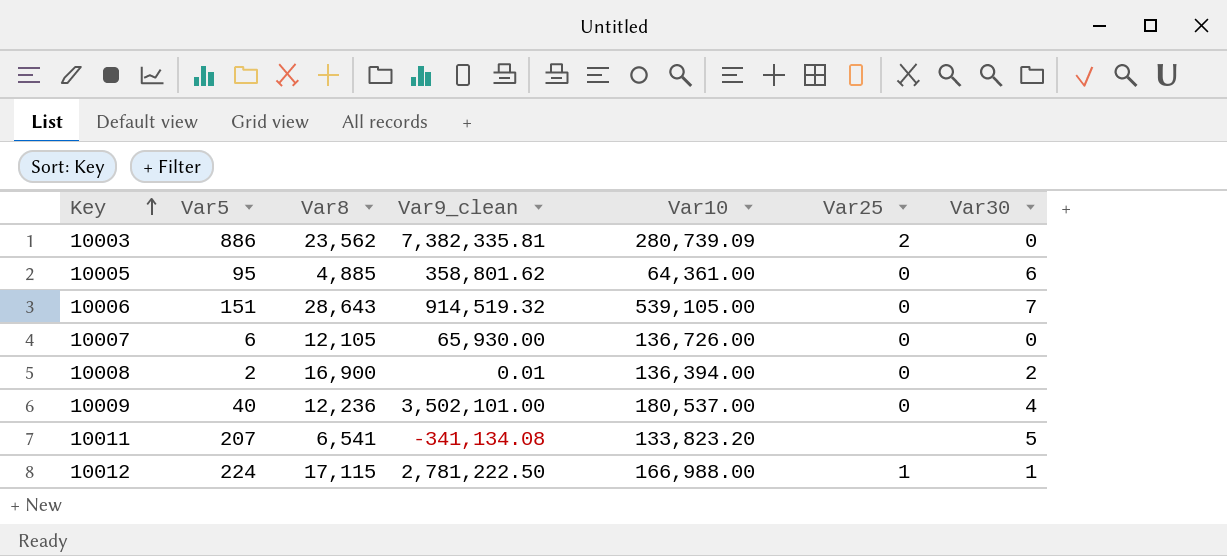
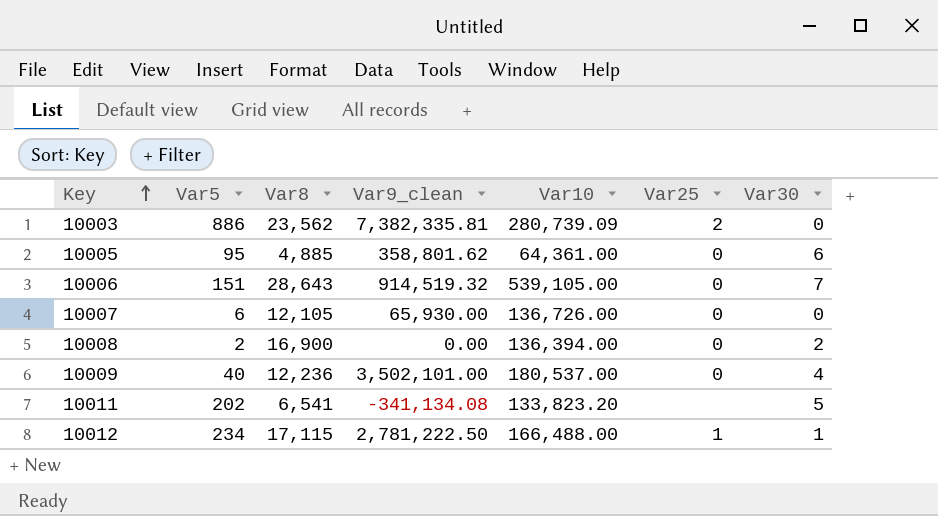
10008 | Var9_clean: 0.01 -> 0.00
10011 | Var5: 207 -> 202
10012 | Var5: 224 -> 234
10012 | Var10: 166,988.00 -> 166,488.00

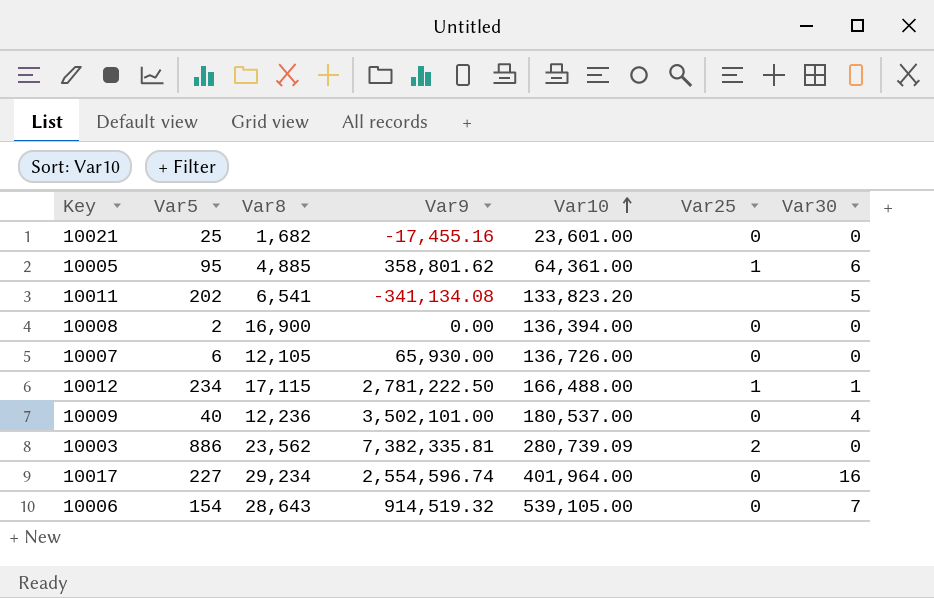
row order: Key ascending -> Var10 ascending
column name: Var9_clean -> Var9
row 10021: none -> 25 | 1,682 | -17,455.16 | 23,601.00 | 0 | 0
10005 | Var25: 0 -> 1
10008 | Var30: 2 -> 0
row 10017: none -> 227 | 29,234 | 2,554,596.74 | 401,964.00 | 0 | 16
10006 | Var5: 151 -> 154

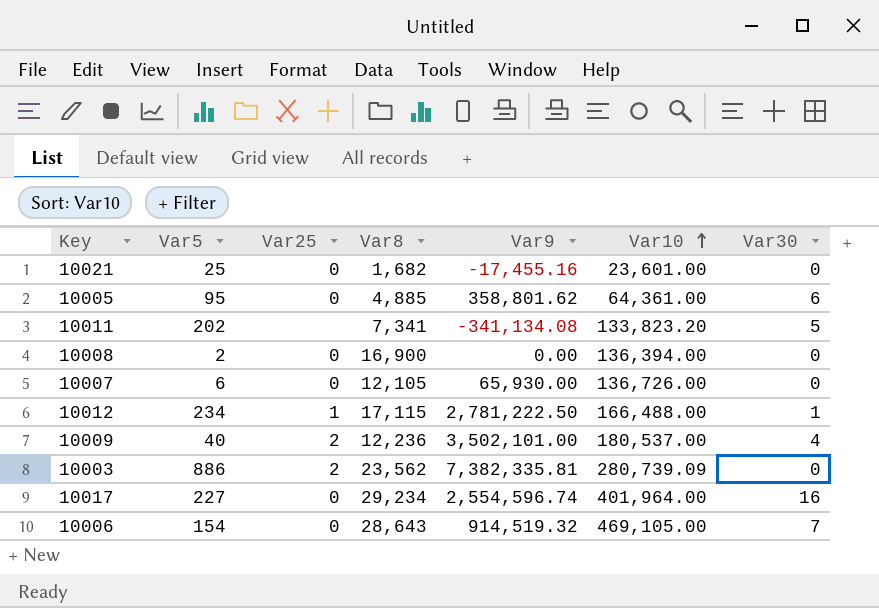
column Var25 | position: 6 -> 3
10005 | Var25: 1 -> 0
10011 | Var8: 6,541 -> 7,341
10009 | Var25: 0 -> 2
10006 | Var10: 539,105.00 -> 469,105.00

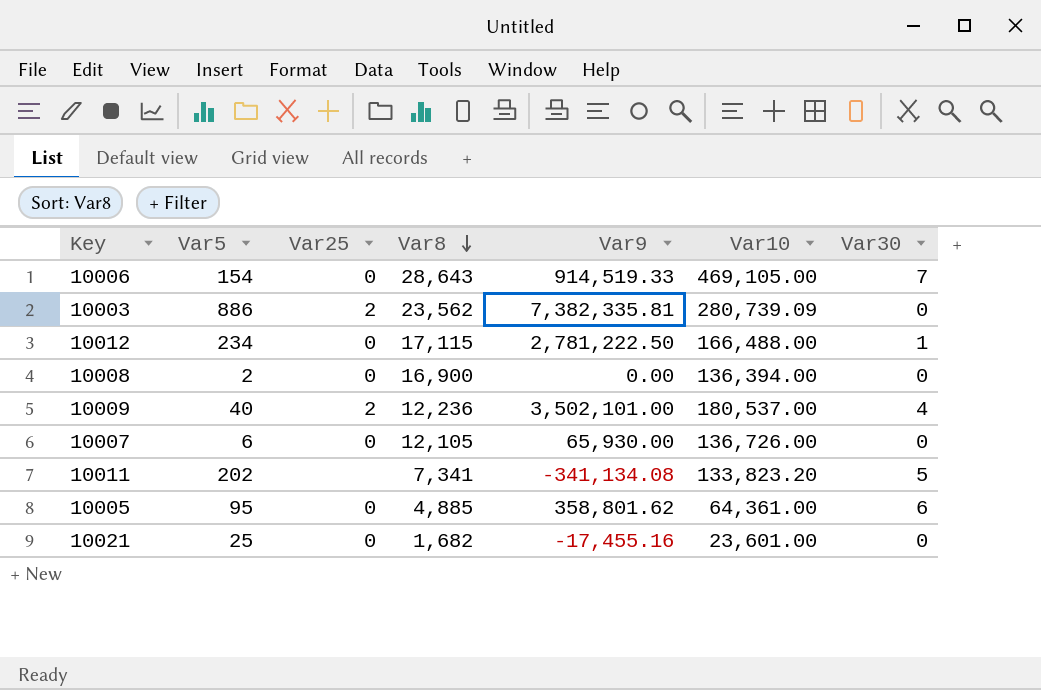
row order: Var10 ascending -> Var8 descending
row 10017: 227 | 0 | 29,234 | 2,554,596.74 | 401,964.00 | 16 -> none
10006 | Var9: 914,519.32 -> 914,519.33
10012 | Var25: 1 -> 0

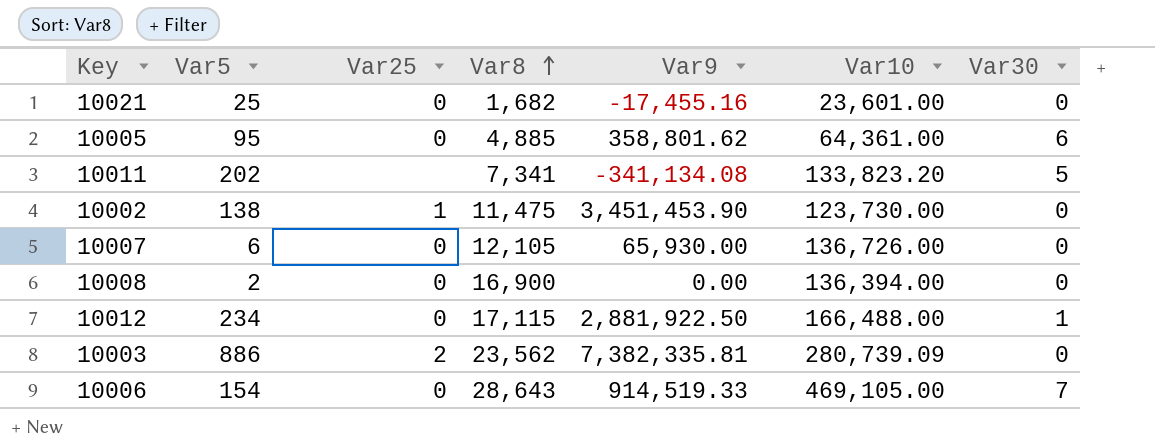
row order: Var8 descending -> Var8 ascending
row 10009: 40 | 2 | 12,236 | 3,502,101.00 | 180,537.00 | 4 -> none
row 10002: none -> 138 | 1 | 11,475 | 3,451,453.90 | 123,730.00 | 0
10012 | Var9: 2,781,222.50 -> 2,881,922.50

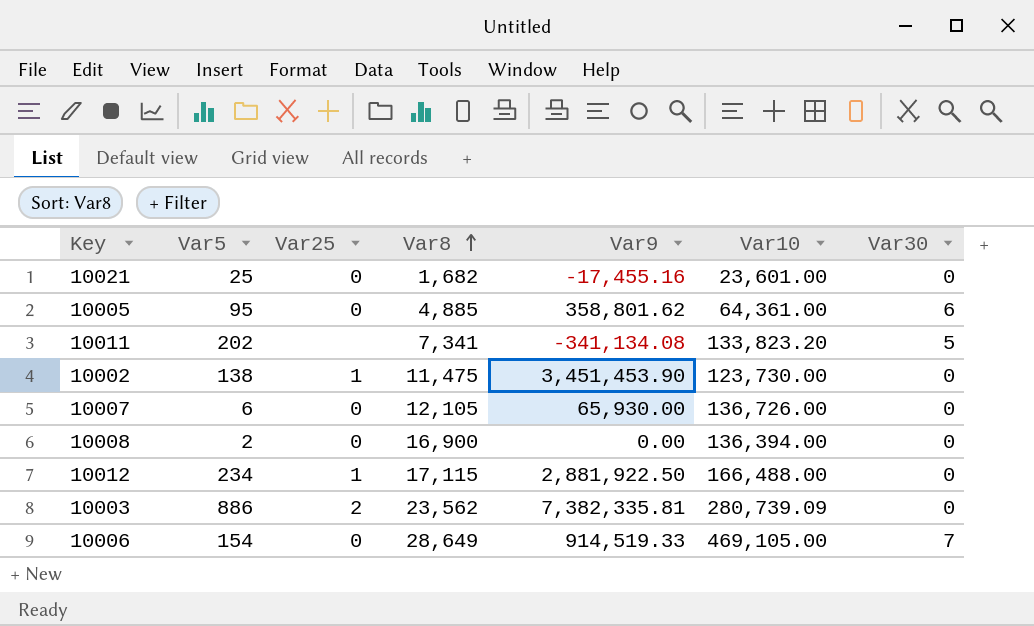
10012 | Var25: 0 -> 1
10012 | Var30: 1 -> 0
10006 | Var8: 28,643 -> 28,649

